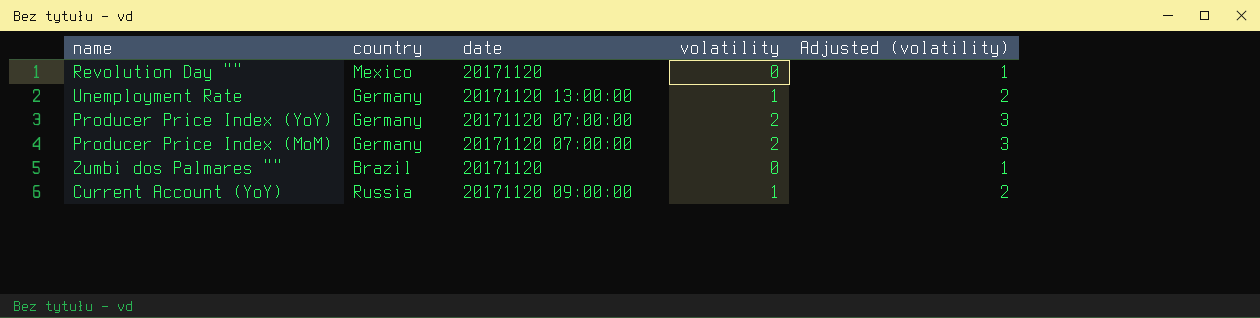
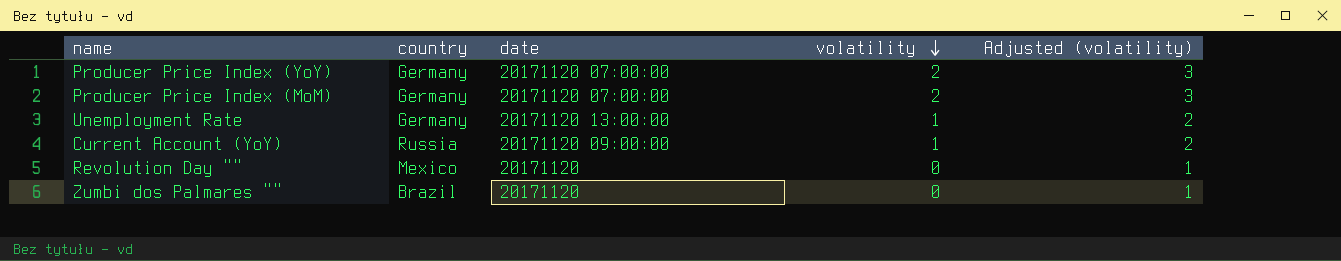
row order: none -> volatility descending

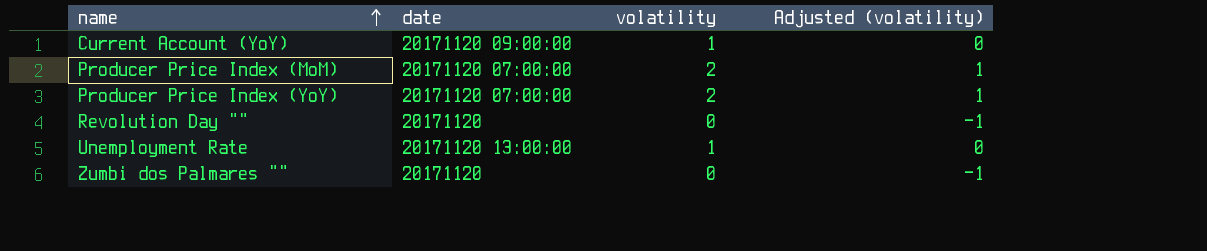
row order: volatility descending -> name ascending
column country | position: 2 -> none
column Adjusted (volatility) | formula: [volatility] + 1 -> [volatility] - 1

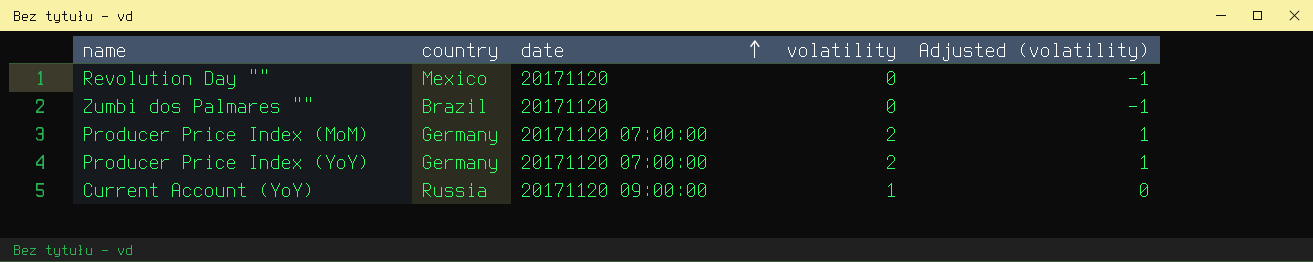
row order: name ascending -> date ascending
column country | position: none -> 2
row Unemployment Rate: 20171120 13:00:00 | 1 | 0 -> none

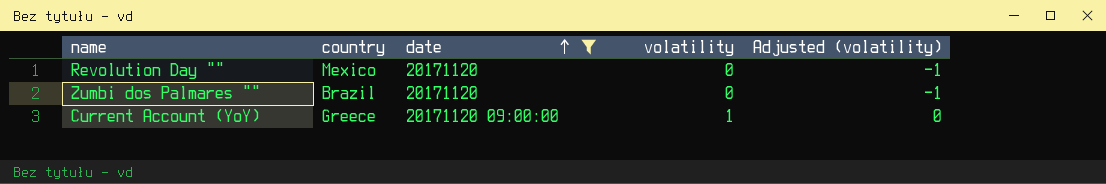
filter: none -> date != 20171120 07:00:00
Current Account (YoY) | country: Russia -> Greece

